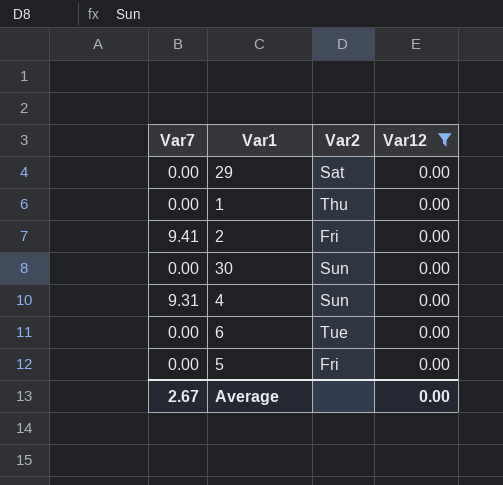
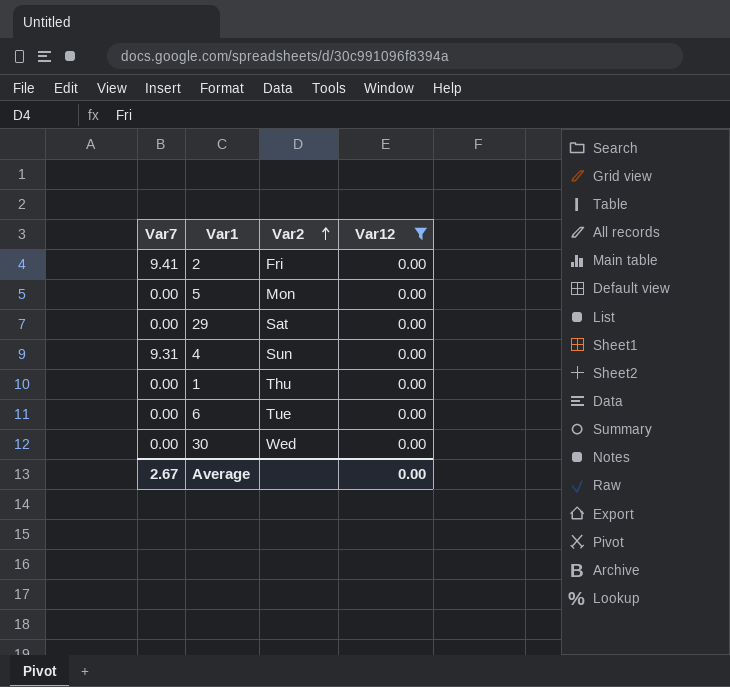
row order: none -> Var2 ascending
5 | Var2: Fri -> Mon
30 | Var2: Sun -> Wed

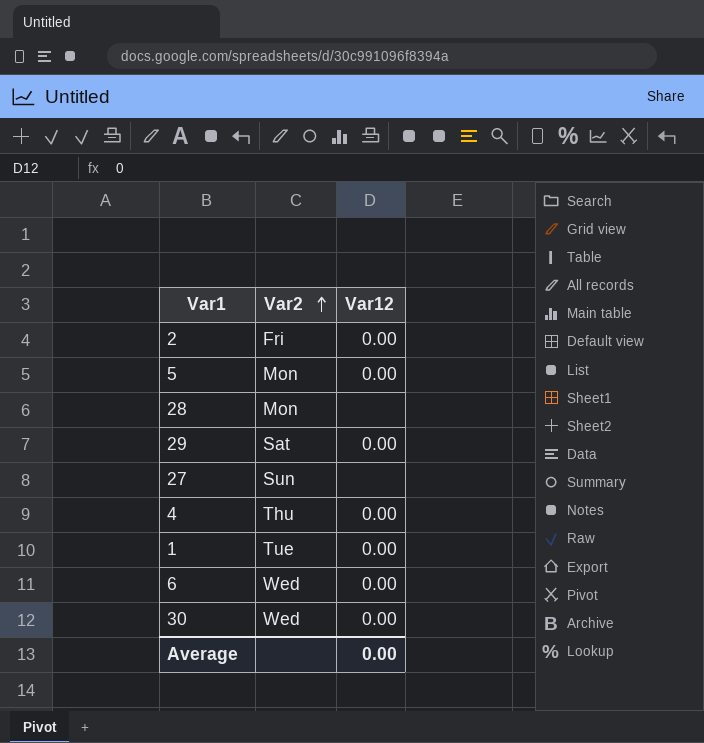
filter: Var12 = 0.00 -> none
column Var7 | position: 1 -> none
4 | Var2: Sun -> Thu
1 | Var2: Thu -> Tue
6 | Var2: Tue -> Wed

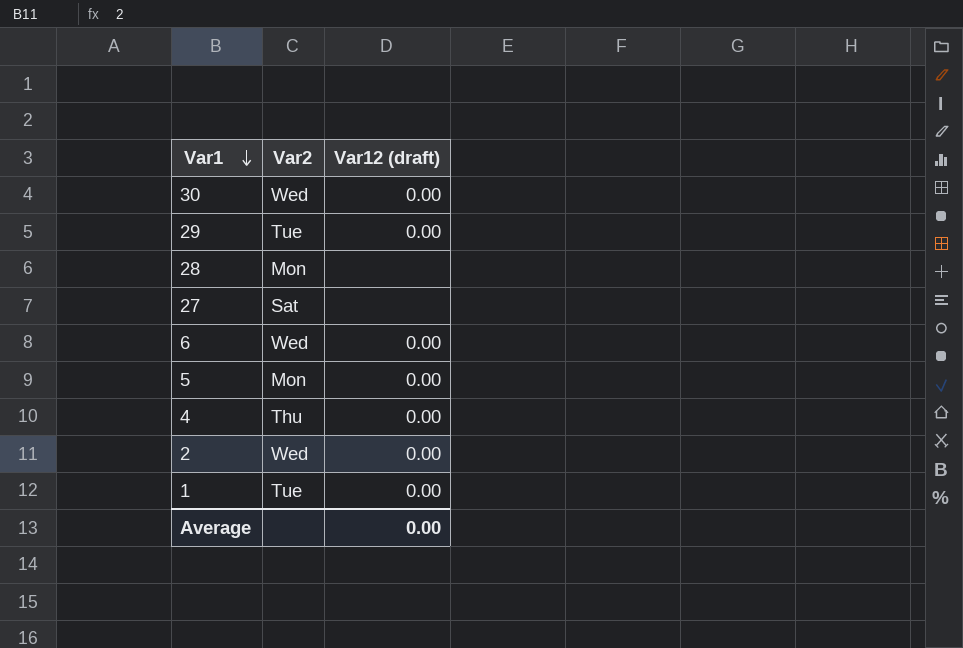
row order: Var2 ascending -> Var1 descending
column name: Var12 -> Var12 (draft)
29 | Var2: Sat -> Tue
27 | Var2: Sun -> Sat
2 | Var2: Fri -> Wed

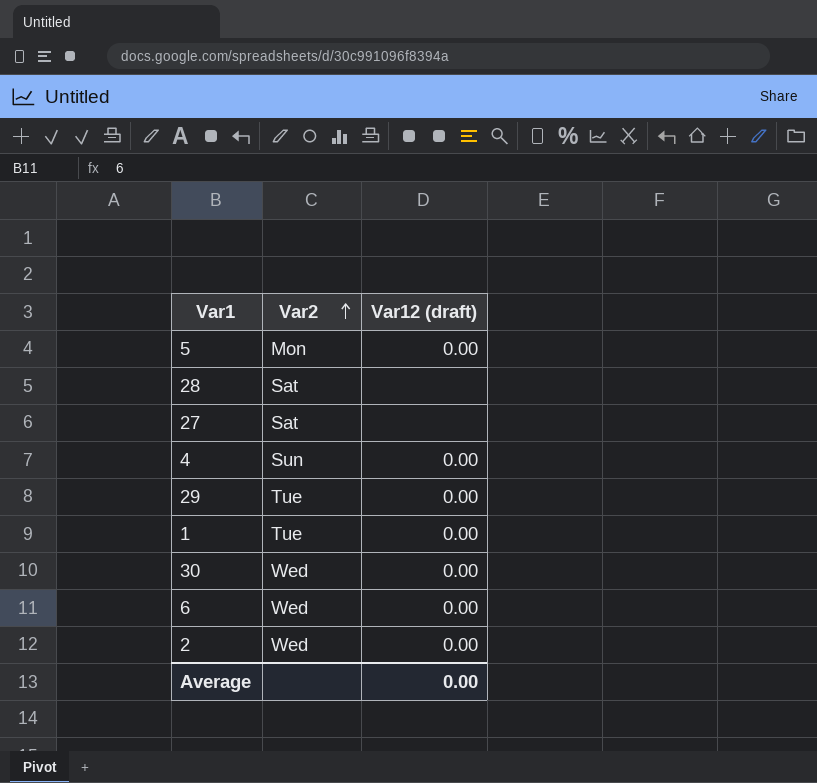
row order: Var1 descending -> Var2 ascending
28 | Var2: Mon -> Sat
4 | Var2: Thu -> Sun

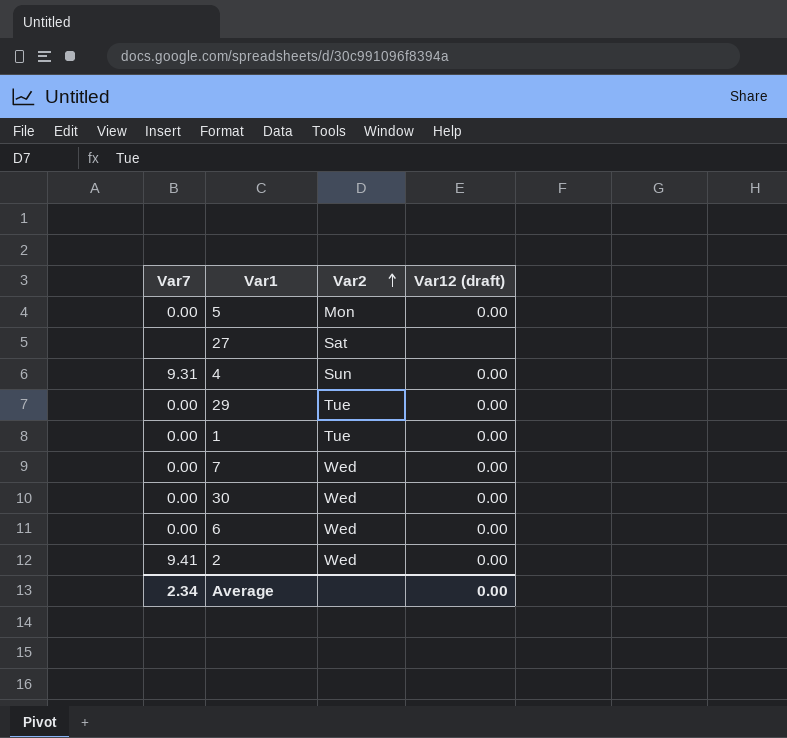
column Var7 | position: none -> 1
row 28: Sat | none -> none
row 7: none -> 0.00 | Wed | 0.00

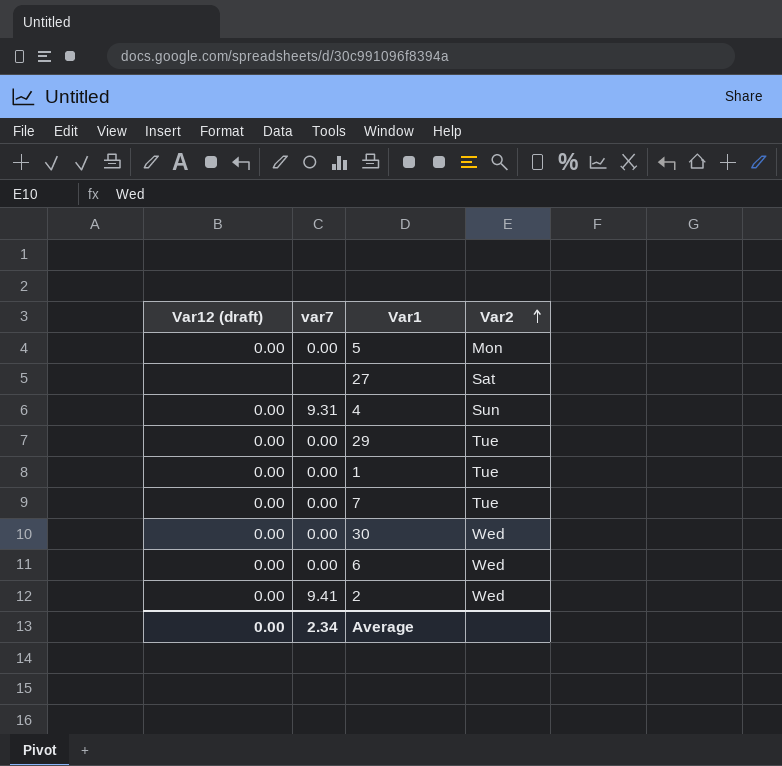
column Var12 (draft) | position: 4 -> 1
column name: Var7 -> var7
7 | Var2: Wed -> Tue

